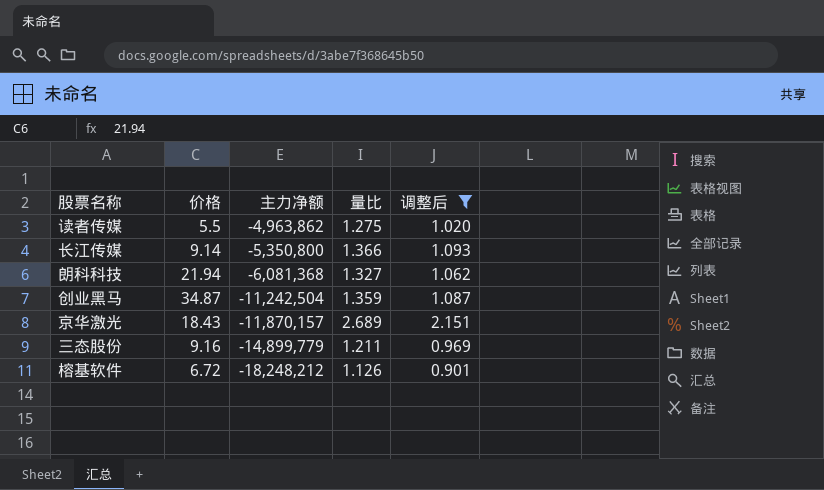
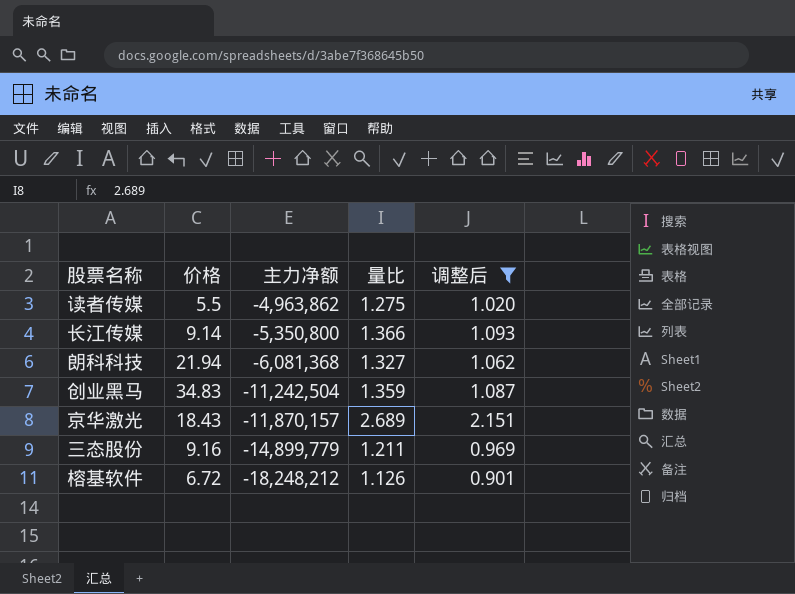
创业黑马 | 价格: 34.87 -> 34.83

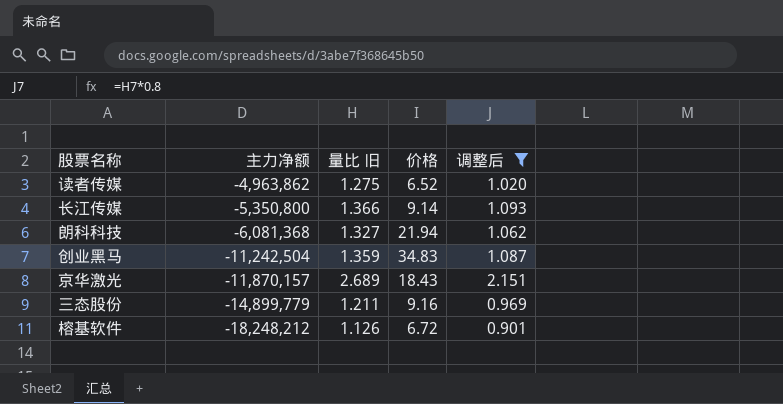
column name: 量比 -> 量比 旧
column 价格 | position: 2 -> 4
读者传媒 | 价格: 5.5 -> 6.52

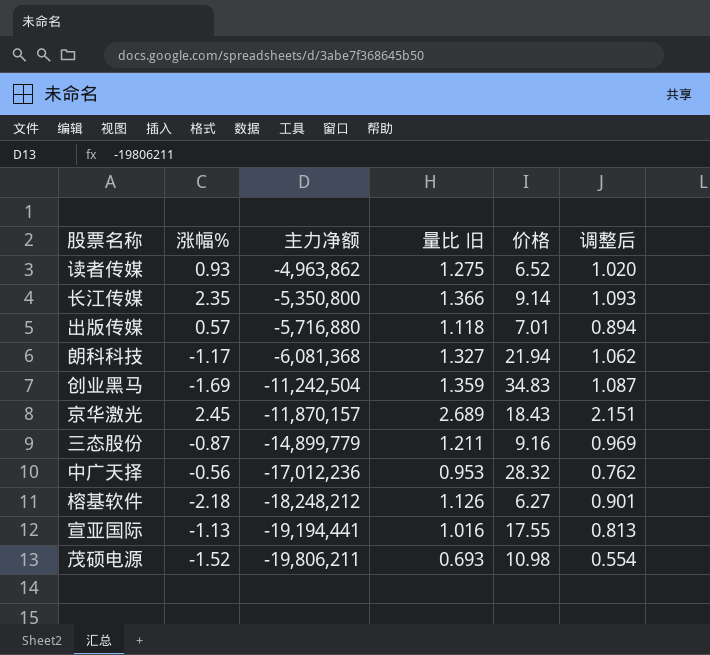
filter: 调整后 >= 0.901 -> none
column 涨幅% | position: none -> 2
榕基软件 | 价格: 6.72 -> 6.27

